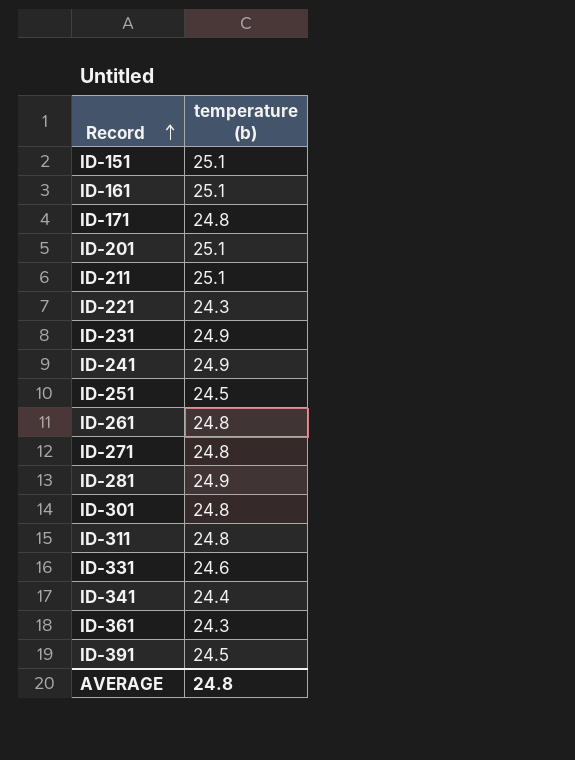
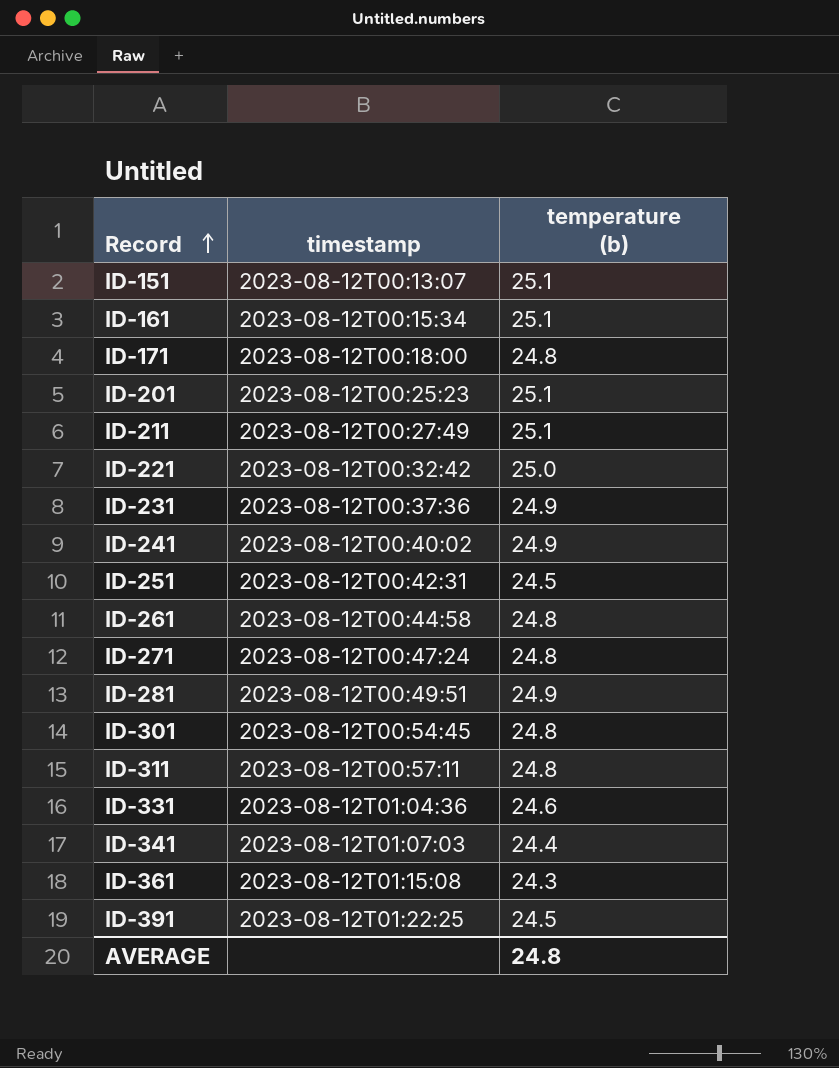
column timestamp | position: none -> 2
ID-221 | temperature (b): 24.3 -> 25.0

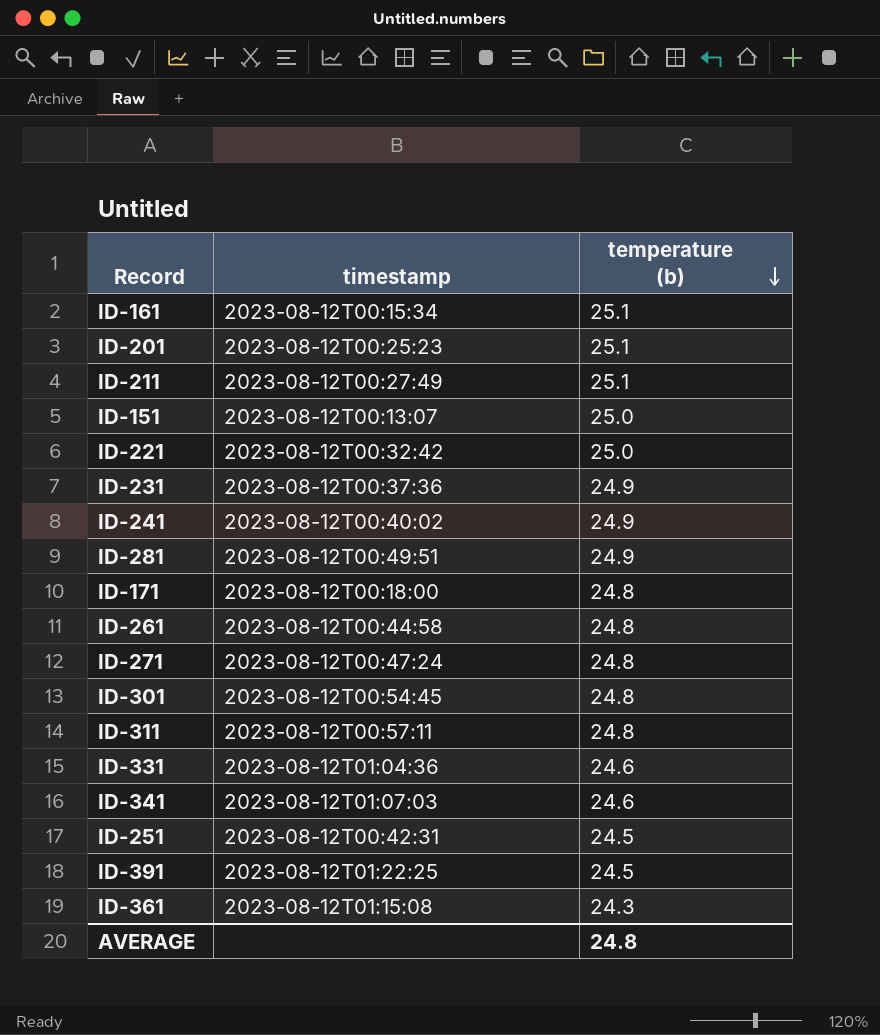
row order: Record ascending -> temperature (b) descending
ID-151 | temperature (b): 25.1 -> 25.0
ID-341 | temperature (b): 24.4 -> 24.6

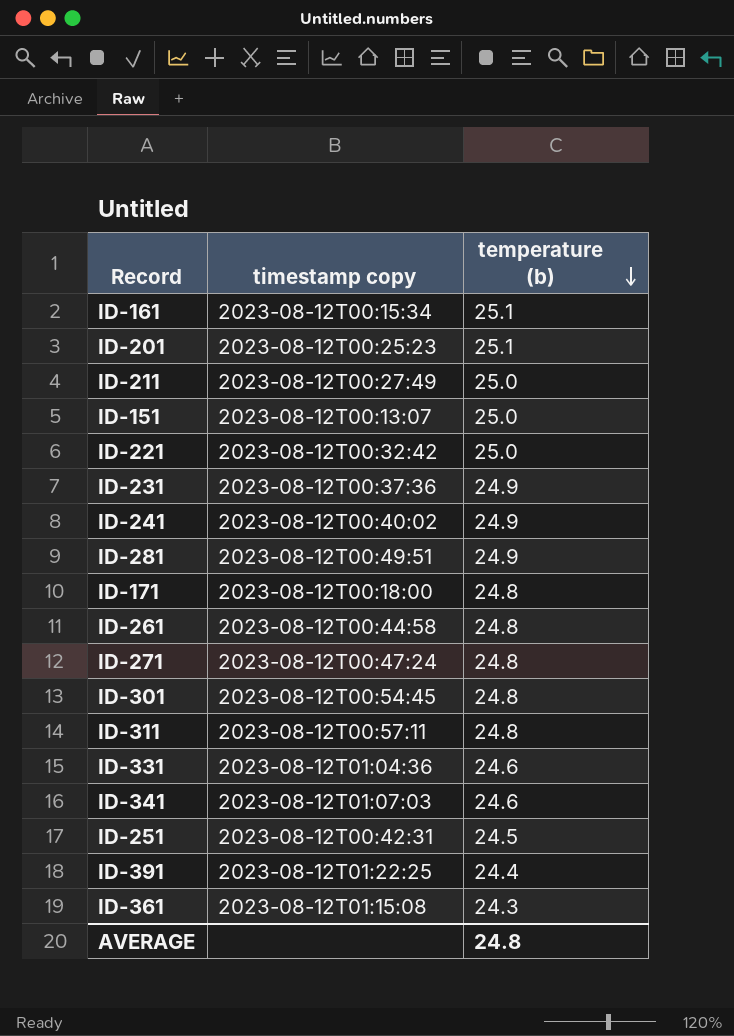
column name: timestamp -> timestamp copy
ID-211 | temperature (b): 25.1 -> 25.0
ID-391 | temperature (b): 24.5 -> 24.4

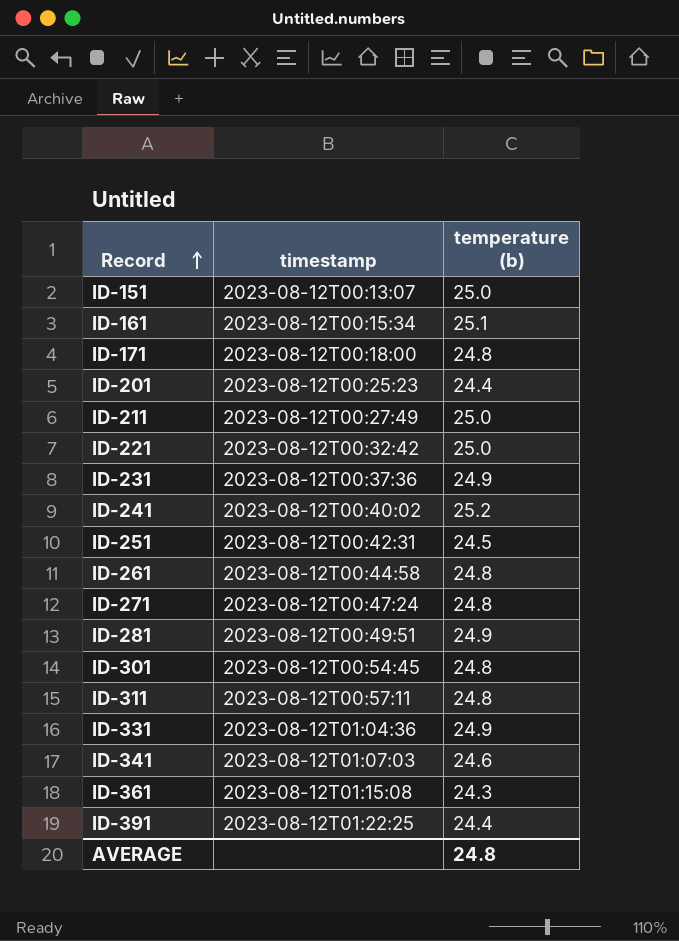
row order: temperature (b) descending -> Record ascending
column name: timestamp copy -> timestamp
ID-201 | temperature (b): 25.1 -> 24.4
ID-241 | temperature (b): 24.9 -> 25.2
ID-331 | temperature (b): 24.6 -> 24.9

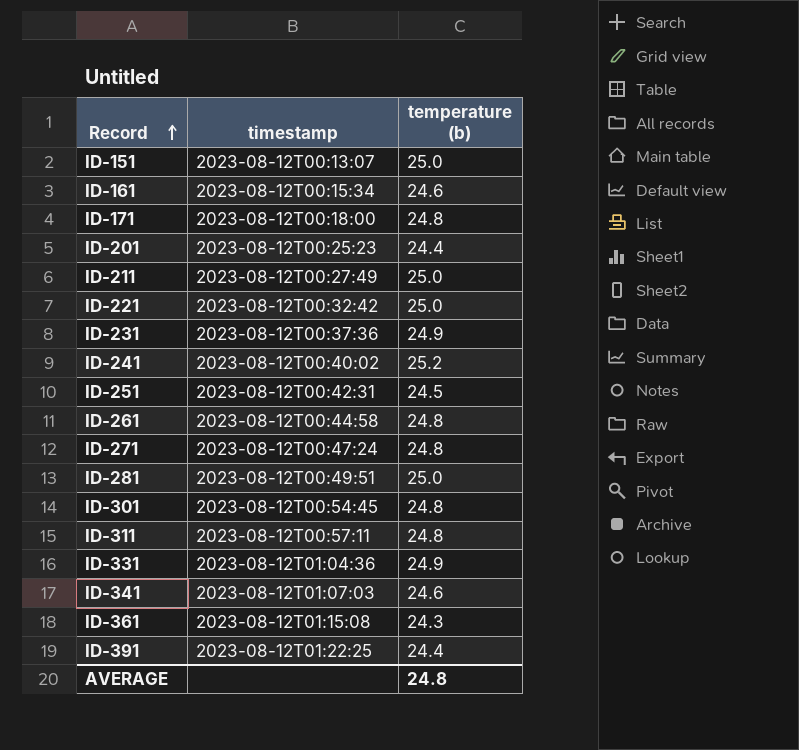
ID-161 | temperature (b): 25.1 -> 24.6
ID-281 | temperature (b): 24.9 -> 25.0

